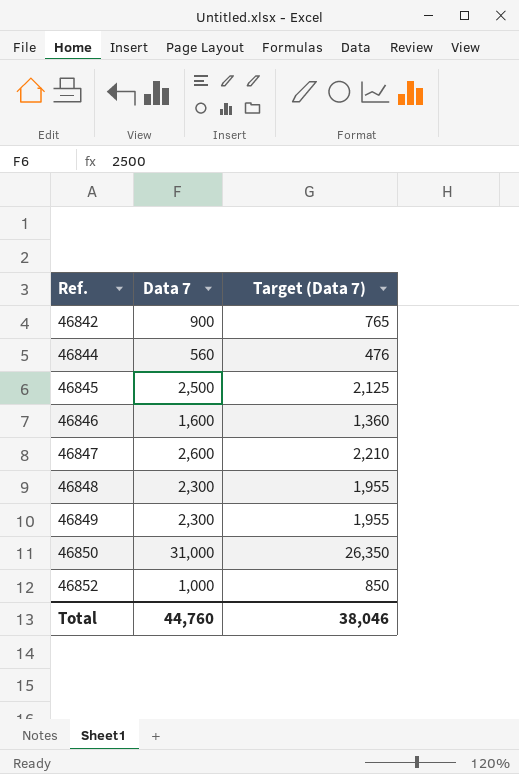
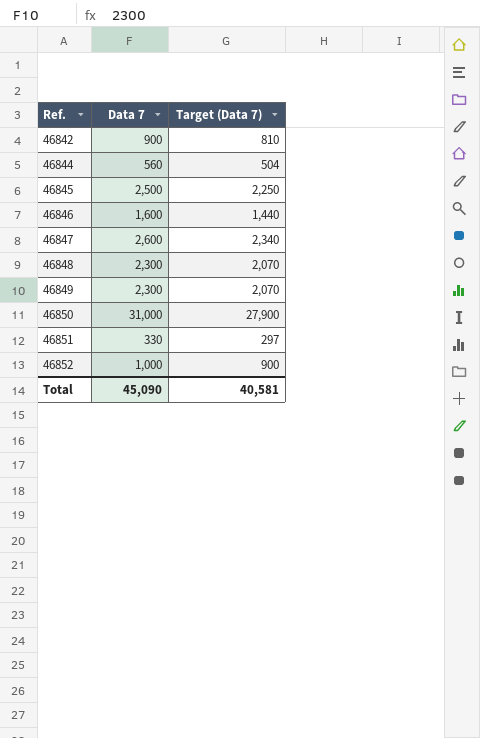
column Target (Data 7) | formula: [Data 7] * 0.85 -> [Data 7] * 0.9
row 46851: none -> 330 | 297
Total | Data 7: 44,760 -> 45,090
Total | Target (Data 7): 38,046 -> 40,581

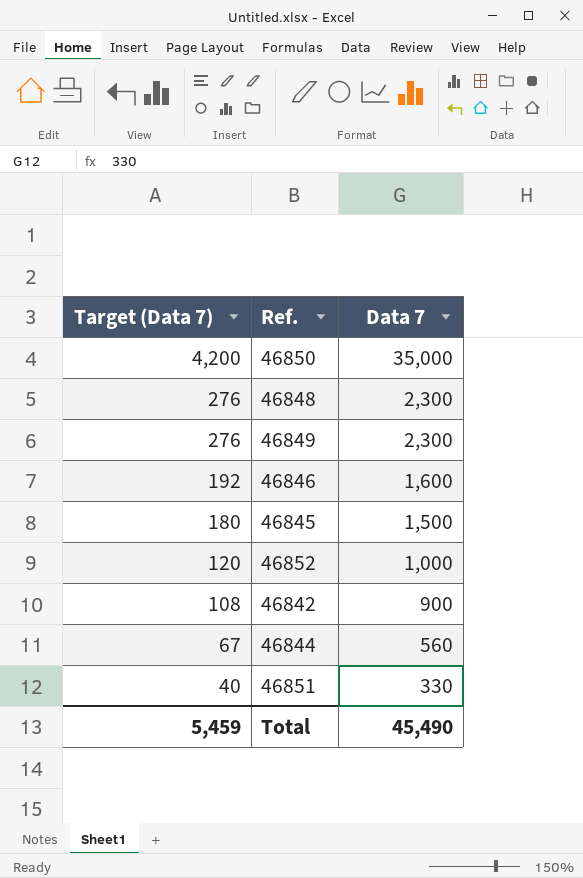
row order: Ref. ascending -> Target (Data 7) descending
column Target (Data 7) | formula: [Data 7] * 0.9 -> [Data 7] * 0.12
column Target (Data 7) | position: 3 -> 1
row 46847: 2,600 | 2,340 -> none
46850 | Data 7: 31,000 -> 35,000
46845 | Data 7: 2,500 -> 1,500
Total | Target (Data 7): 40,581 -> 5,459
Total | Data 7: 45,090 -> 45,490

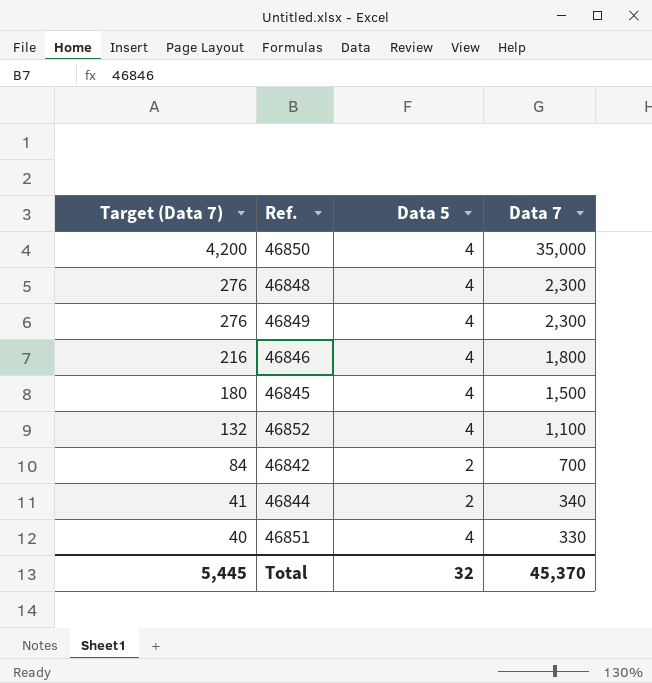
column Data 5 | position: none -> 3
46846 | Target (Data 7): 192 -> 216
46846 | Data 7: 1,600 -> 1,800
46852 | Target (Data 7): 120 -> 132
46852 | Data 7: 1,000 -> 1,100
46842 | Target (Data 7): 108 -> 84
46842 | Data 7: 900 -> 700
46844 | Target (Data 7): 67 -> 41
46844 | Data 7: 560 -> 340
Total | Target (Data 7): 5,459 -> 5,445
Total | Data 7: 45,490 -> 45,370

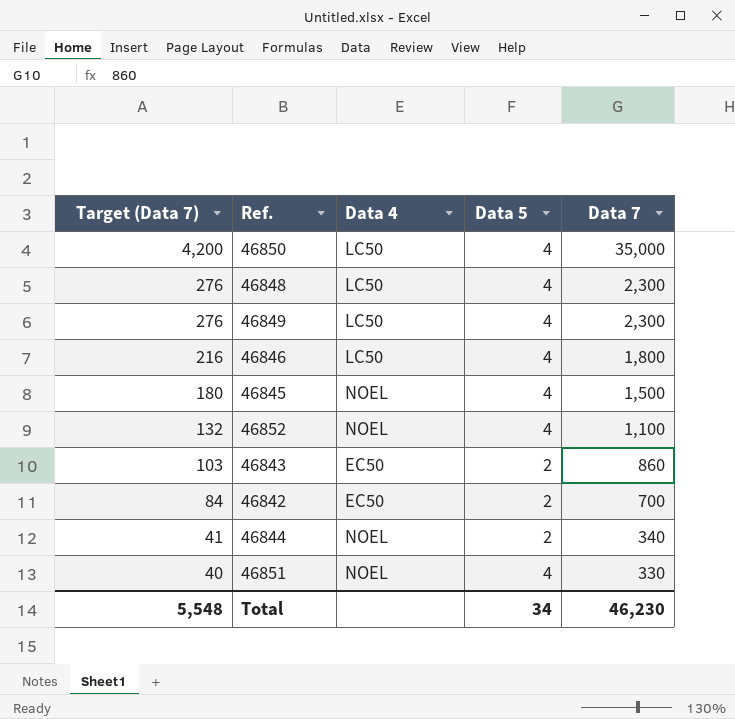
column Data 4 | position: none -> 3
row 46843: none -> 103 | EC50 | 2 | 860
Total | Target (Data 7): 5,445 -> 5,548
Total | Data 5: 32 -> 34
Total | Data 7: 45,370 -> 46,230

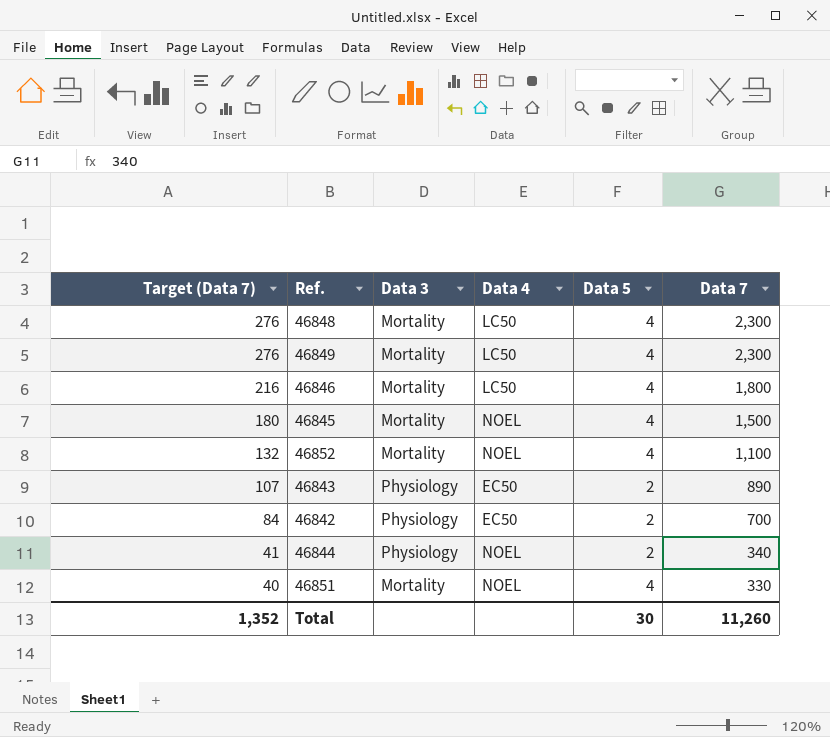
column Data 3 | position: none -> 3
row 46850: 4,200 | LC50 | 4 | 35,000 -> none
46843 | Target (Data 7): 103 -> 107
46843 | Data 7: 860 -> 890
Total | Target (Data 7): 5,548 -> 1,352
Total | Data 5: 34 -> 30
Total | Data 7: 46,230 -> 11,260

